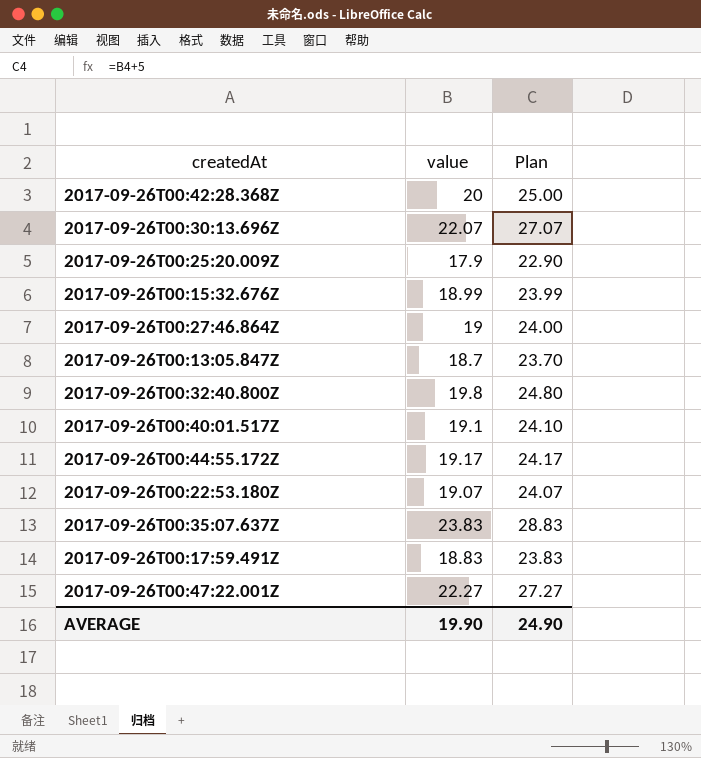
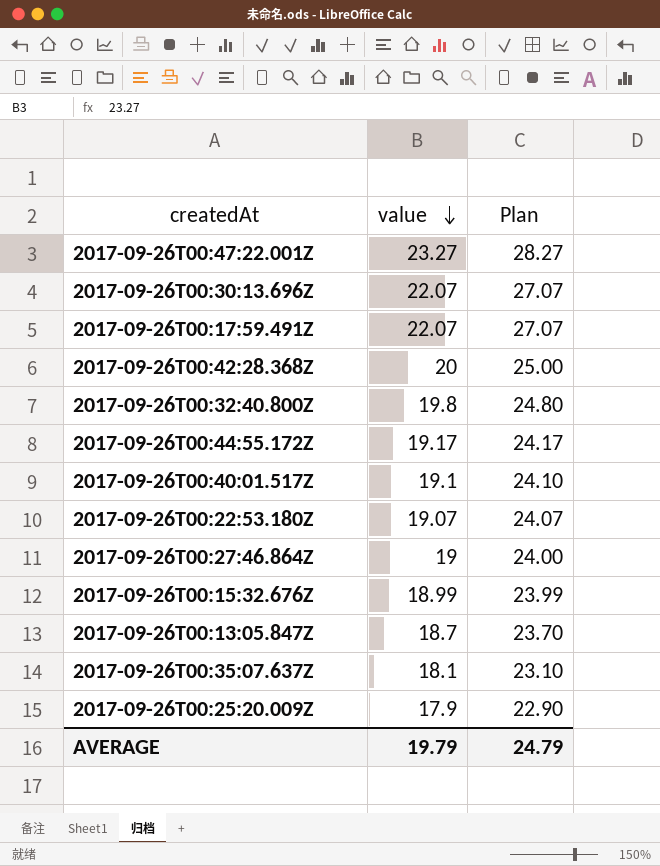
row order: none -> value descending
2017-09-26T00:47:22.001Z | value: 22.27 -> 23.27
2017-09-26T00:47:22.001Z | Plan: 27.27 -> 28.27
2017-09-26T00:17:59.491Z | value: 18.83 -> 22.07
2017-09-26T00:17:59.491Z | Plan: 23.83 -> 27.07
2017-09-26T00:35:07.637Z | value: 23.83 -> 18.1
2017-09-26T00:35:07.637Z | Plan: 28.83 -> 23.10
AVERAGE | value: 19.90 -> 19.79
AVERAGE | Plan: 24.90 -> 24.79

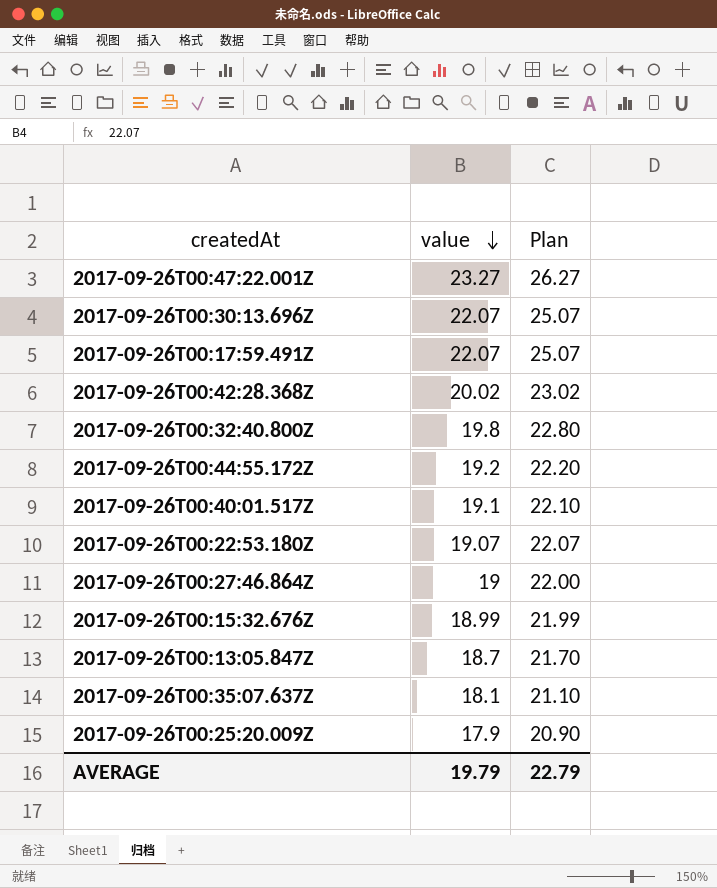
column Plan | formula: [value] + 5 -> [value] + 3
2017-09-26T00:42:28.368Z | value: 20 -> 20.02
2017-09-26T00:44:55.172Z | value: 19.17 -> 19.2
AVERAGE | Plan: 24.79 -> 22.79

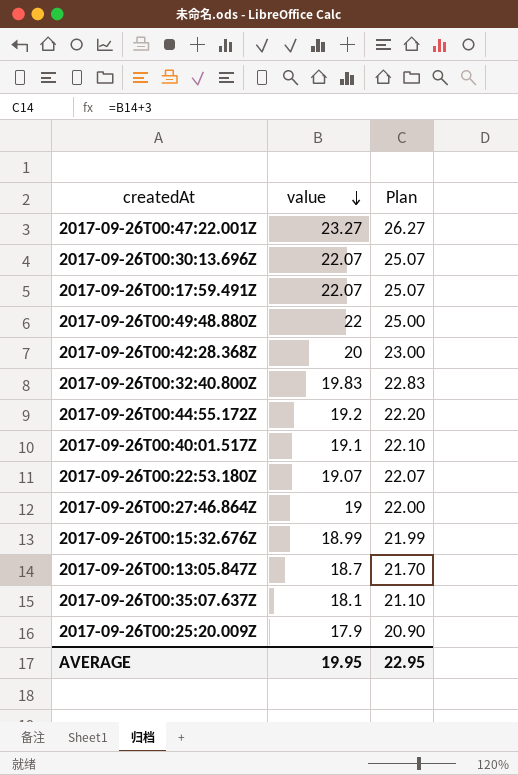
row 2017-09-26T00:49:48.880Z: none -> 22 | 25.00
2017-09-26T00:42:28.368Z | value: 20.02 -> 20
2017-09-26T00:42:28.368Z | Plan: 23.02 -> 23.00
2017-09-26T00:32:40.800Z | value: 19.8 -> 19.83
2017-09-26T00:32:40.800Z | Plan: 22.80 -> 22.83
AVERAGE | value: 19.79 -> 19.95
AVERAGE | Plan: 22.79 -> 22.95

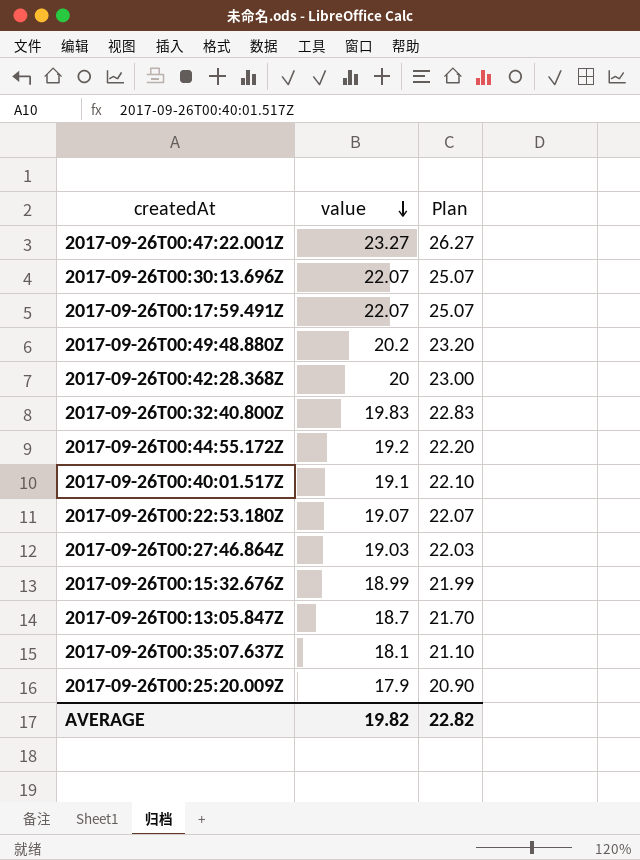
2017-09-26T00:49:48.880Z | value: 22 -> 20.2
2017-09-26T00:49:48.880Z | Plan: 25.00 -> 23.20
2017-09-26T00:27:46.864Z | value: 19 -> 19.03
2017-09-26T00:27:46.864Z | Plan: 22.00 -> 22.03
AVERAGE | value: 19.95 -> 19.82
AVERAGE | Plan: 22.95 -> 22.82

